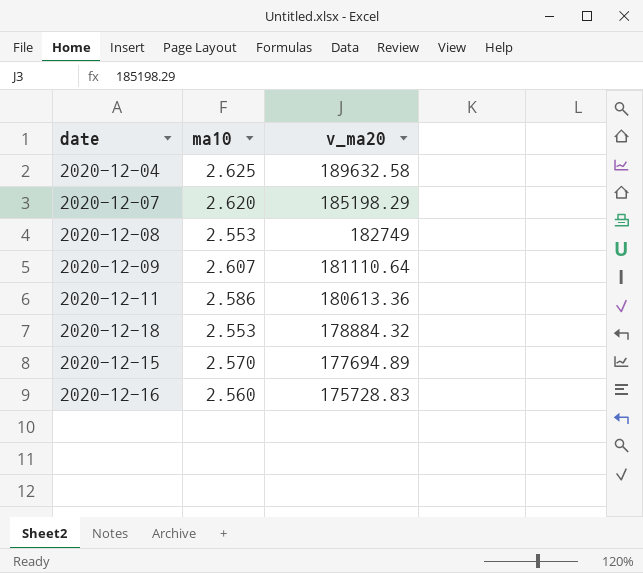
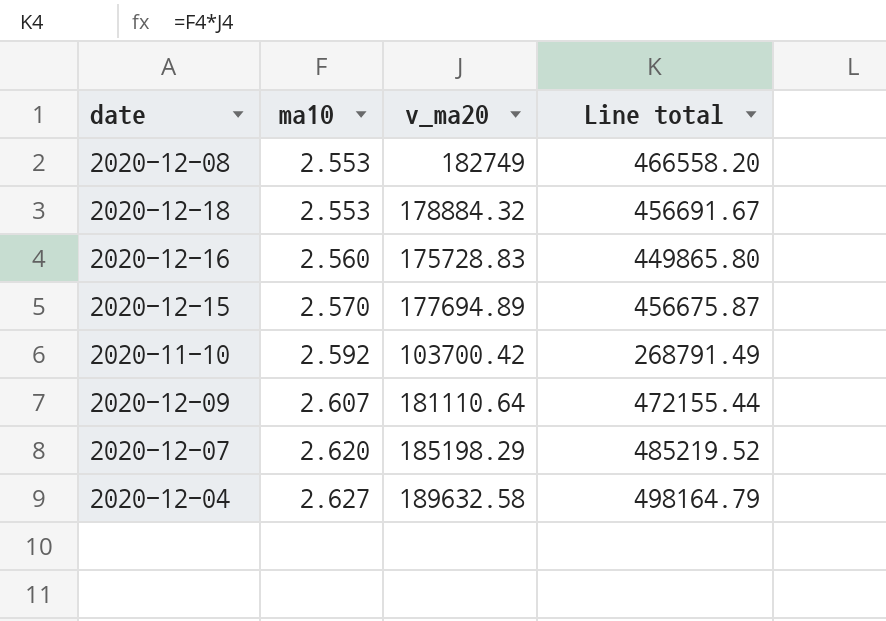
row order: v_ma20 descending -> ma10 ascending
column Line total | formula: none -> [ma10] * [v_ma20]
row 2020-12-11: 2.586 | 180613.36 -> none
row 2020-11-10: none -> 2.592 | 103700.42 | 268791.49
2020-12-04 | ma10: 2.625 -> 2.627

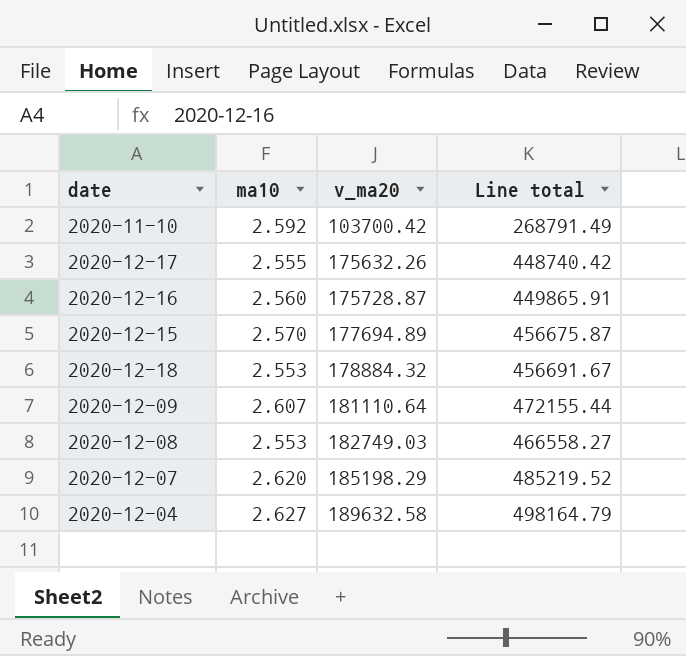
row order: ma10 ascending -> v_ma20 ascending
row 2020-12-17: none -> 2.555 | 175632.26 | 448740.42
2020-12-16 | v_ma20: 175728.83 -> 175728.87
2020-12-16 | Line total: 449865.80 -> 449865.91
2020-12-08 | v_ma20: 182749 -> 182749.03
2020-12-08 | Line total: 466558.20 -> 466558.27

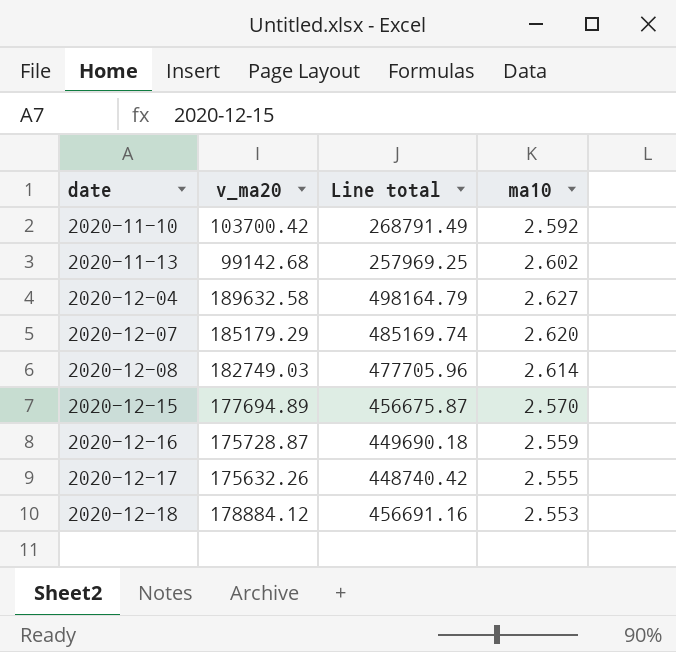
row order: v_ma20 ascending -> date ascending
column ma10 | position: 2 -> 4
row 2020-12-09: 2.607 | 181110.64 | 472155.44 -> none
row 2020-11-13: none -> 99142.68 | 257969.25 | 2.602
2020-12-07 | v_ma20: 185198.29 -> 185179.29
2020-12-07 | Line total: 485219.52 -> 485169.74
2020-12-08 | Line total: 466558.27 -> 477705.96
2020-12-08 | ma10: 2.553 -> 2.614
2020-12-16 | Line total: 449865.91 -> 449690.18
2020-12-16 | ma10: 2.560 -> 2.559
2020-12-18 | v_ma20: 178884.32 -> 178884.12
2020-12-18 | Line total: 456691.67 -> 456691.16

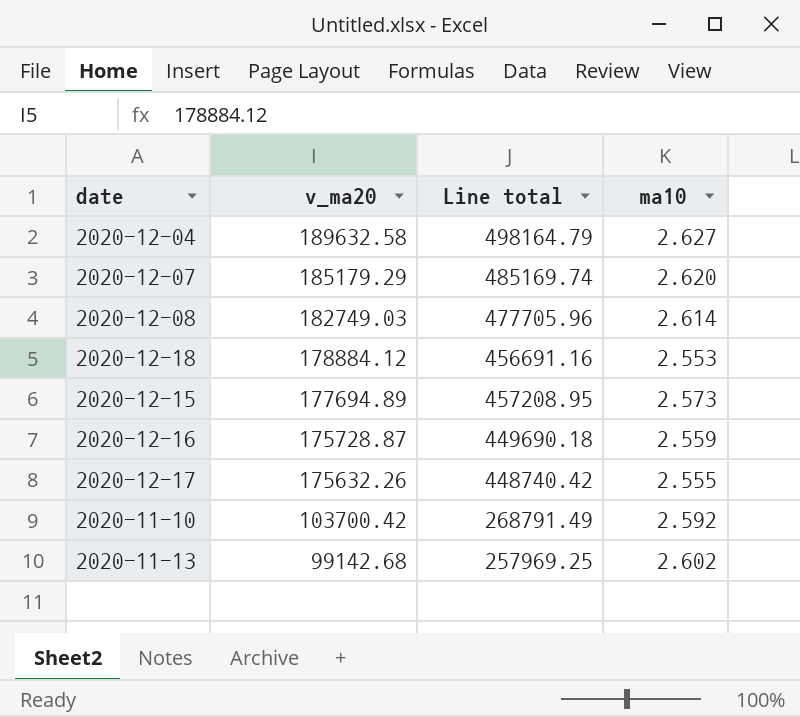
row order: date ascending -> v_ma20 descending
2020-12-15 | Line total: 456675.87 -> 457208.95
2020-12-15 | ma10: 2.570 -> 2.573

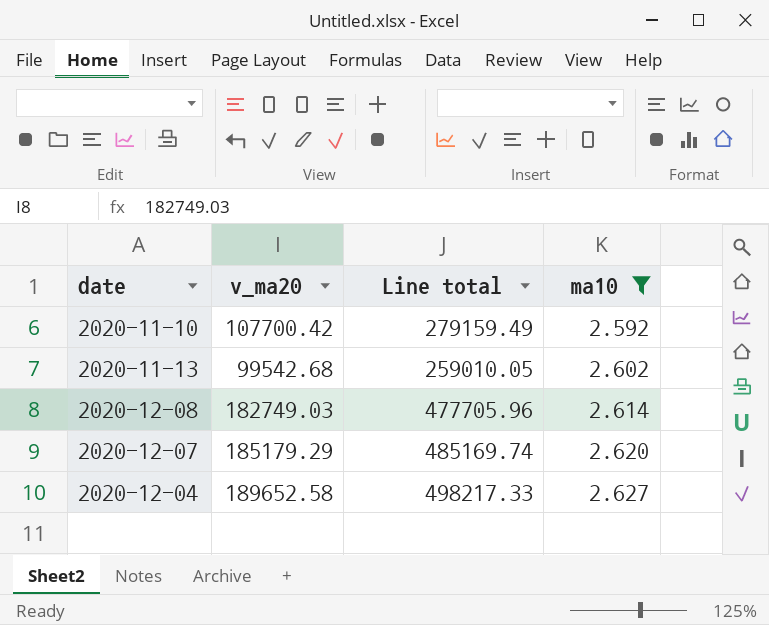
filter: none -> ma10 >= 2.592
row order: v_ma20 descending -> ma10 ascending
2020-11-10 | v_ma20: 103700.42 -> 107700.42
2020-11-10 | Line total: 268791.49 -> 279159.49
2020-11-13 | v_ma20: 99142.68 -> 99542.68
2020-11-13 | Line total: 257969.25 -> 259010.05
2020-12-04 | v_ma20: 189632.58 -> 189652.58
2020-12-04 | Line total: 498164.79 -> 498217.33

